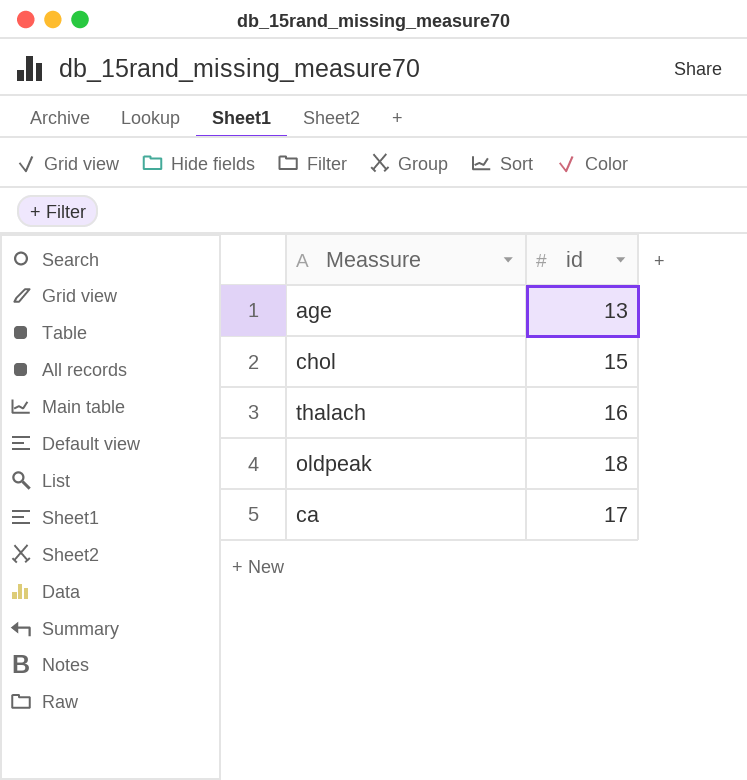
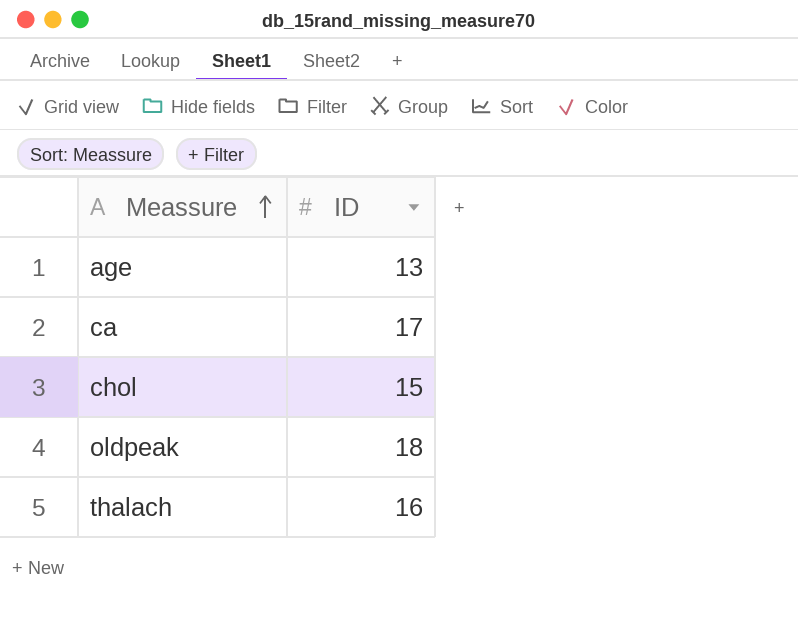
row order: none -> Meassure ascending
column name: id -> ID

